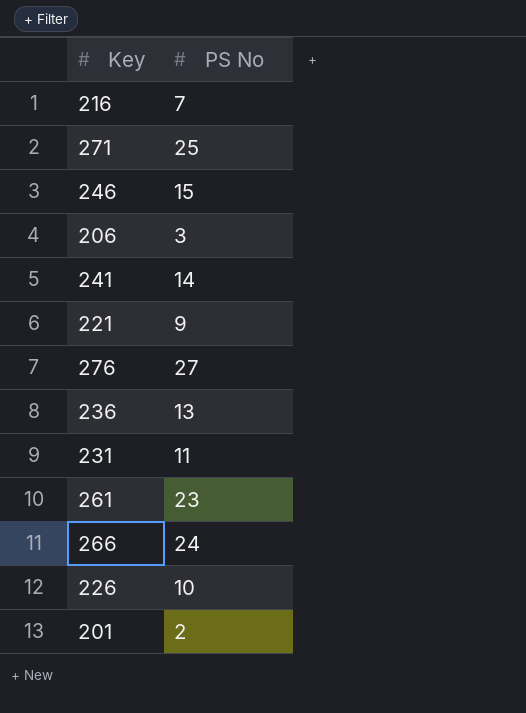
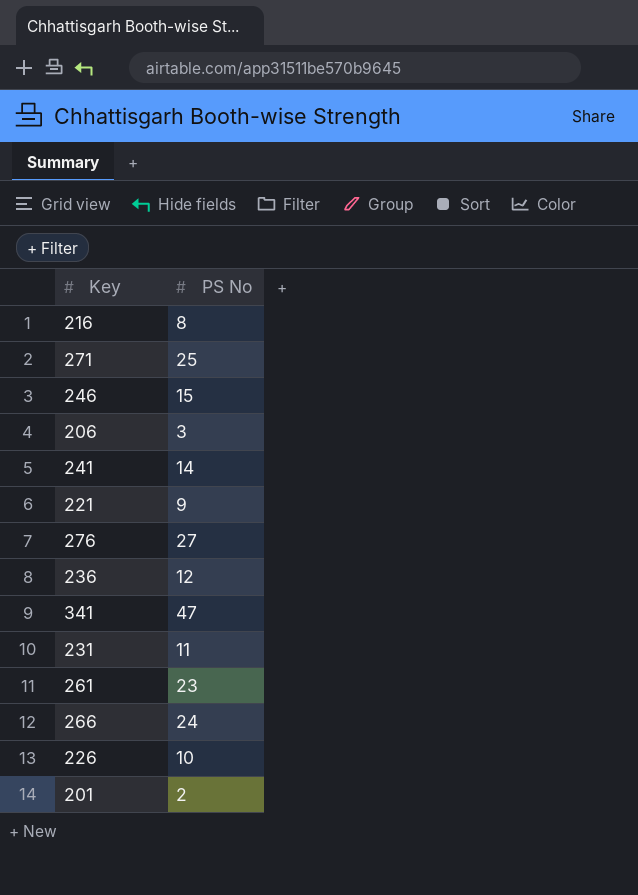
216 | PS No: 7 -> 8
236 | PS No: 13 -> 12
row 341: none -> 47

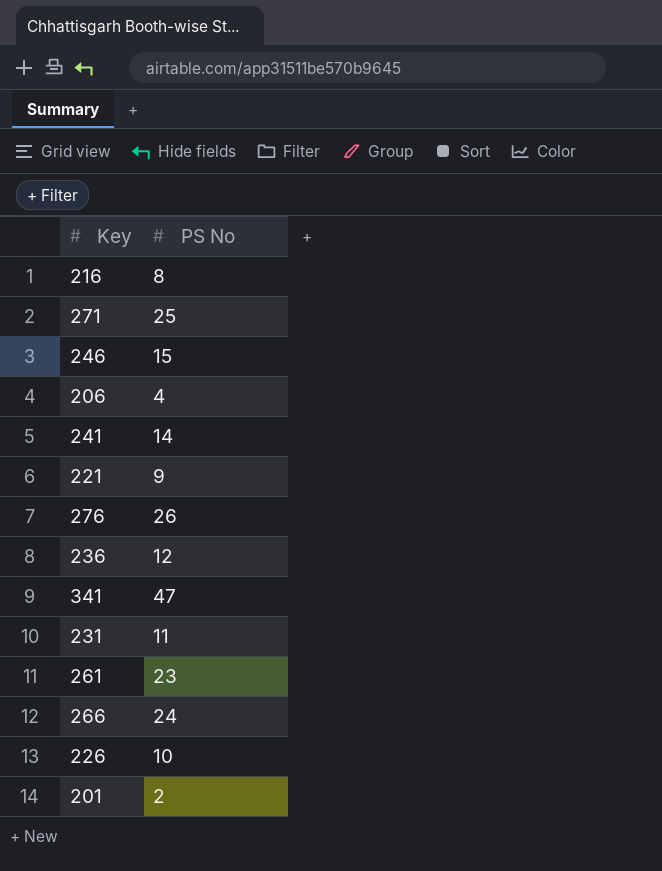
206 | PS No: 3 -> 4
276 | PS No: 27 -> 26

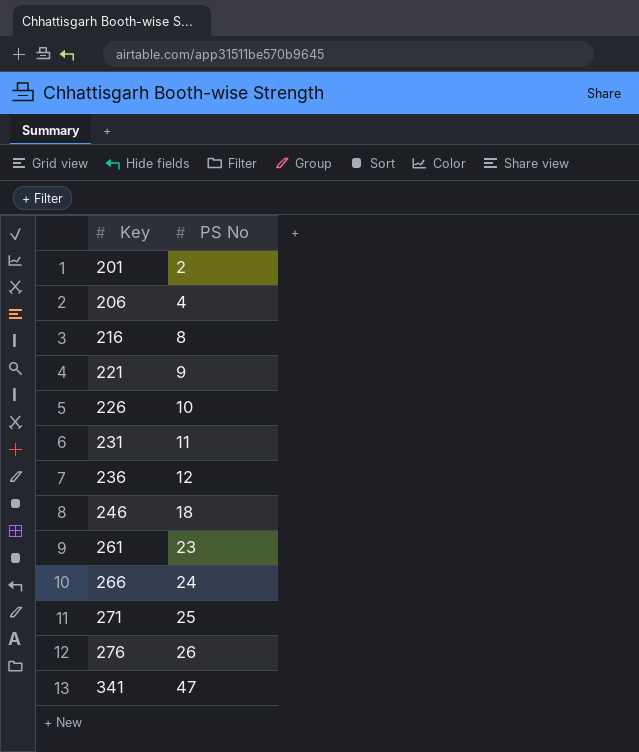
row order: none -> Key ascending
row 241: 14 -> none
246 | PS No: 15 -> 18

